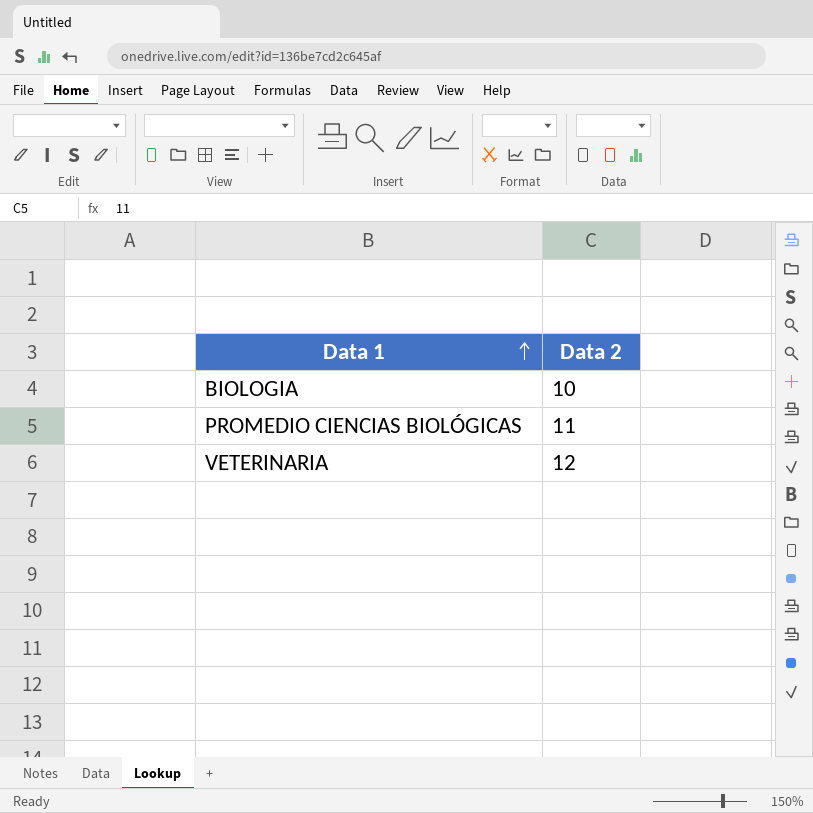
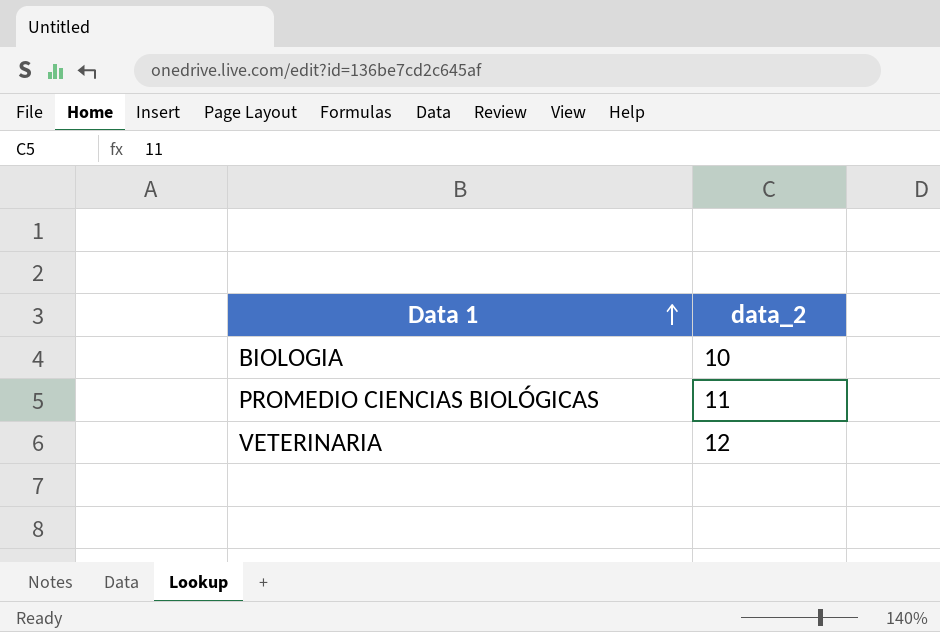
column name: Data 2 -> data_2

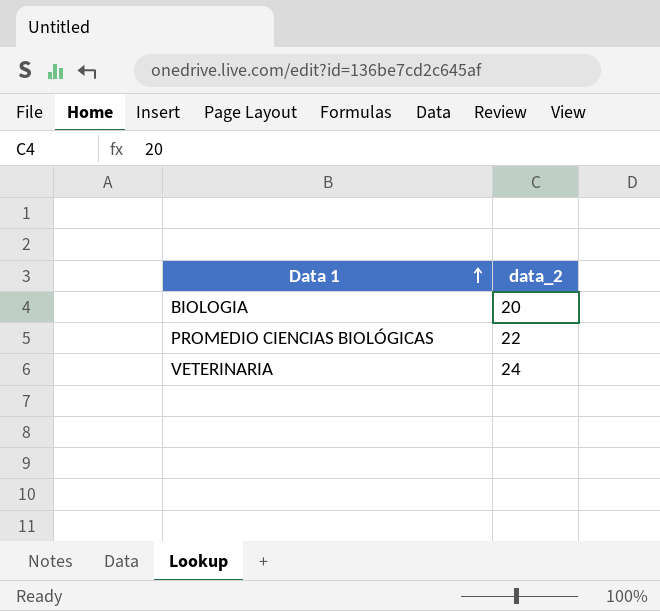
BIOLOGIA | data_2: 10 -> 20
PROMEDIO CIENCIAS BIOLÓGICAS | data_2: 11 -> 22
VETERINARIA | data_2: 12 -> 24

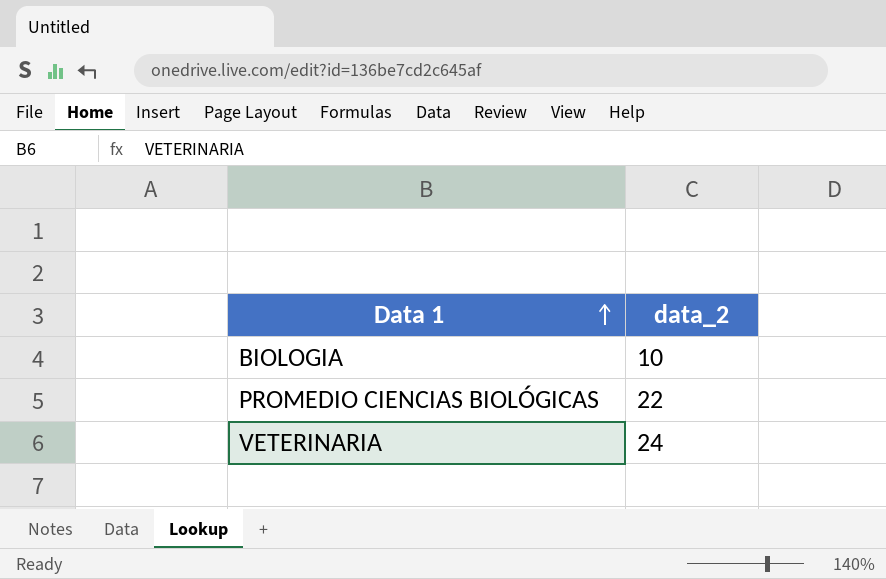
BIOLOGIA | data_2: 20 -> 10

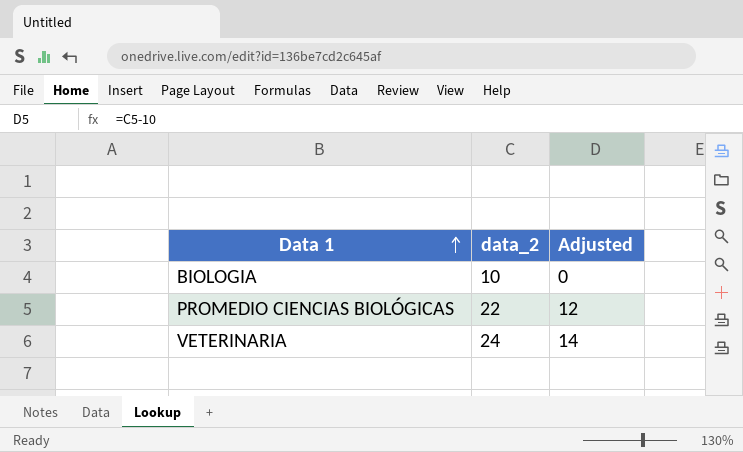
column Adjusted | formula: none -> [data_2] - 10

